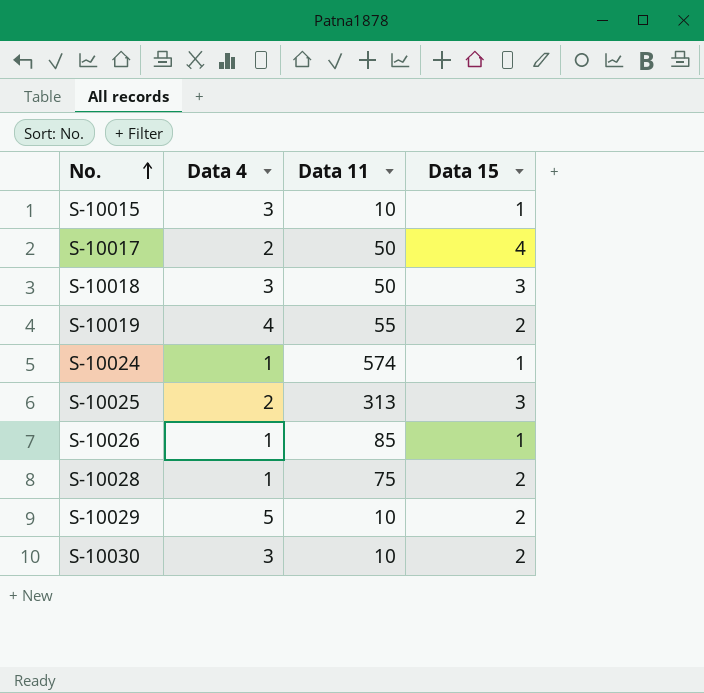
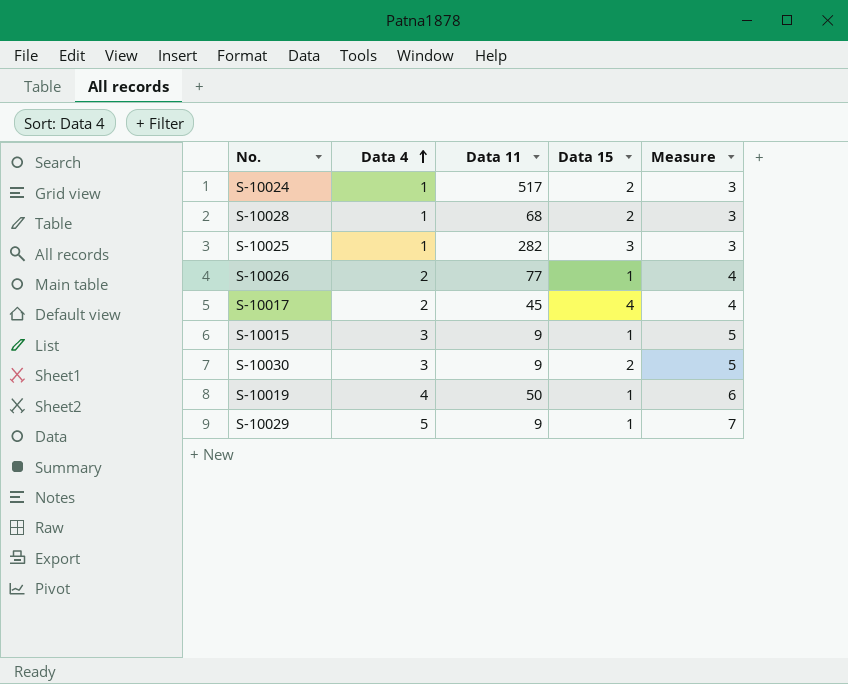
row order: No. ascending -> Data 4 ascending
column Measure | formula: none -> [Data 4] + 2
row S-10018: 3 | 50 | 3 -> none
S-10024 | Data 11: 574 -> 517
S-10024 | Data 15: 1 -> 2
S-10028 | Data 11: 75 -> 68
S-10025 | Data 4: 2 -> 1
S-10025 | Data 11: 313 -> 282
S-10026 | Data 4: 1 -> 2
S-10026 | Data 11: 85 -> 77
S-10017 | Data 11: 50 -> 45
S-10015 | Data 11: 10 -> 9
S-10030 | Data 11: 10 -> 9
S-10019 | Data 11: 55 -> 50
S-10019 | Data 15: 2 -> 1
S-10029 | Data 11: 10 -> 9
S-10029 | Data 15: 2 -> 1

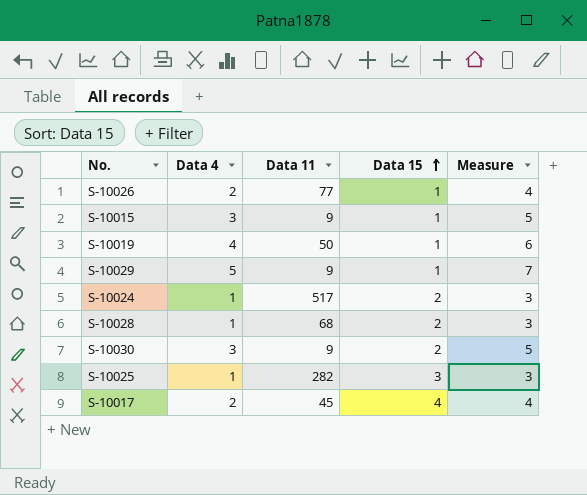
row order: Data 4 ascending -> Data 15 ascending

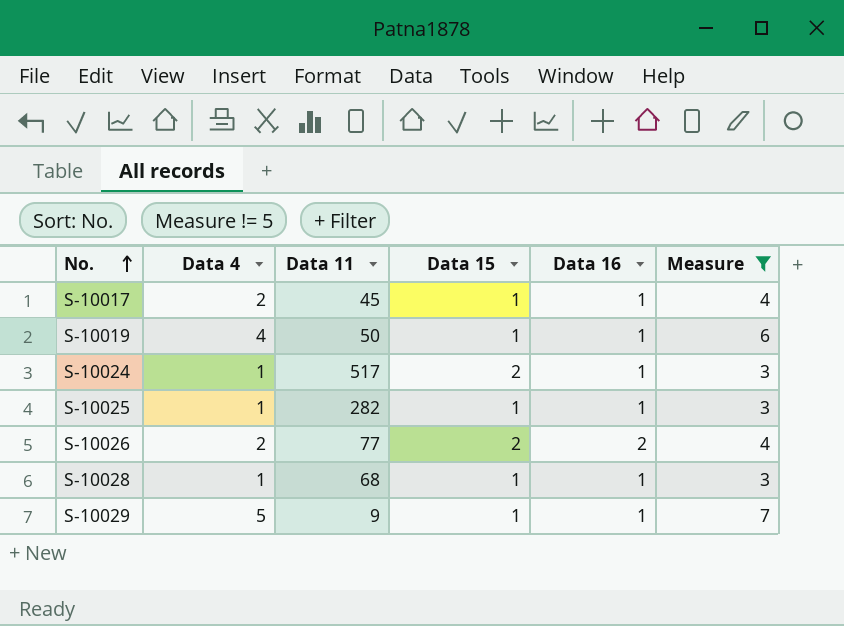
filter: none -> Measure != 5
row order: Data 15 ascending -> No. ascending
column Data 16 | position: none -> 5
S-10017 | Data 15: 4 -> 1
S-10025 | Data 15: 3 -> 1
S-10026 | Data 15: 1 -> 2
S-10028 | Data 15: 2 -> 1

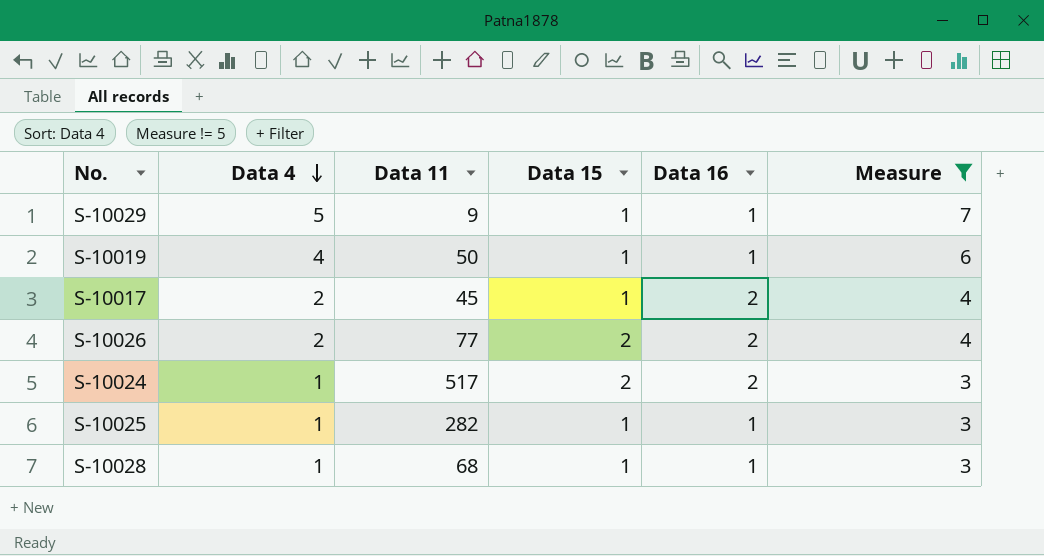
row order: No. ascending -> Data 4 descending
S-10017 | Data 16: 1 -> 2
S-10024 | Data 16: 1 -> 2

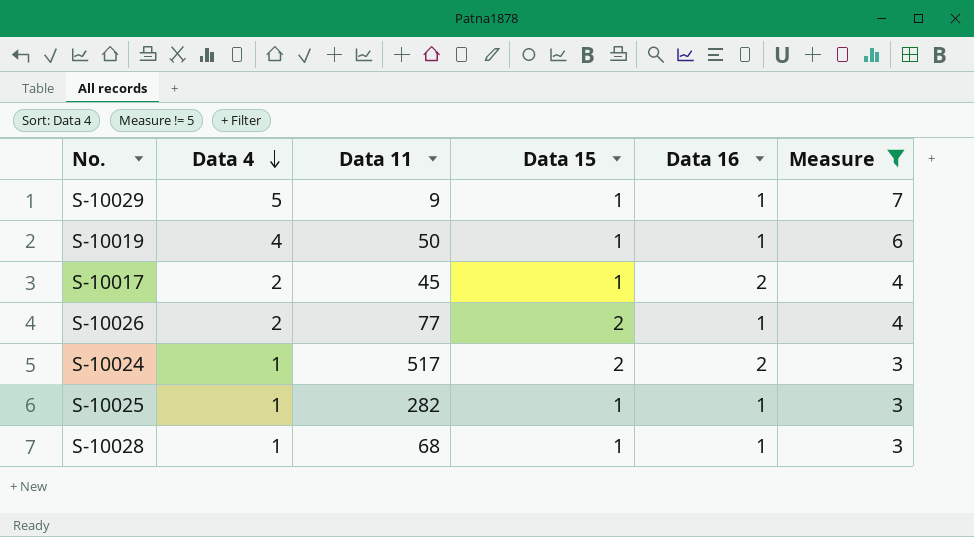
S-10026 | Data 16: 2 -> 1

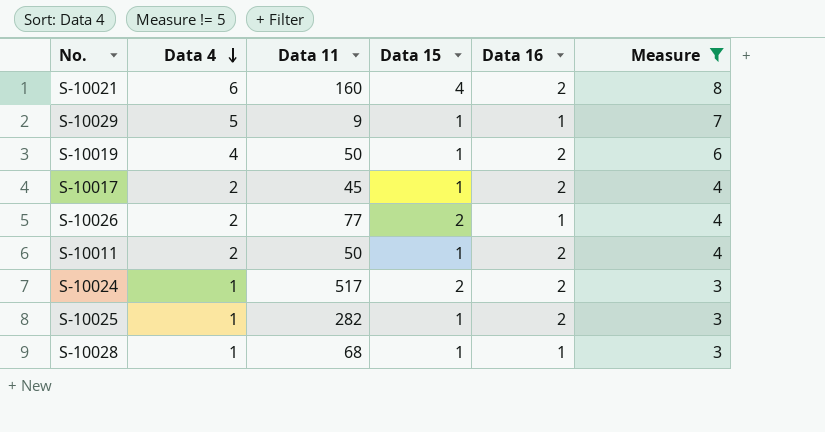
row S-10021: none -> 6 | 160 | 4 | 2 | 8
S-10019 | Data 16: 1 -> 2
row S-10011: none -> 2 | 50 | 1 | 2 | 4
S-10025 | Data 16: 1 -> 2

